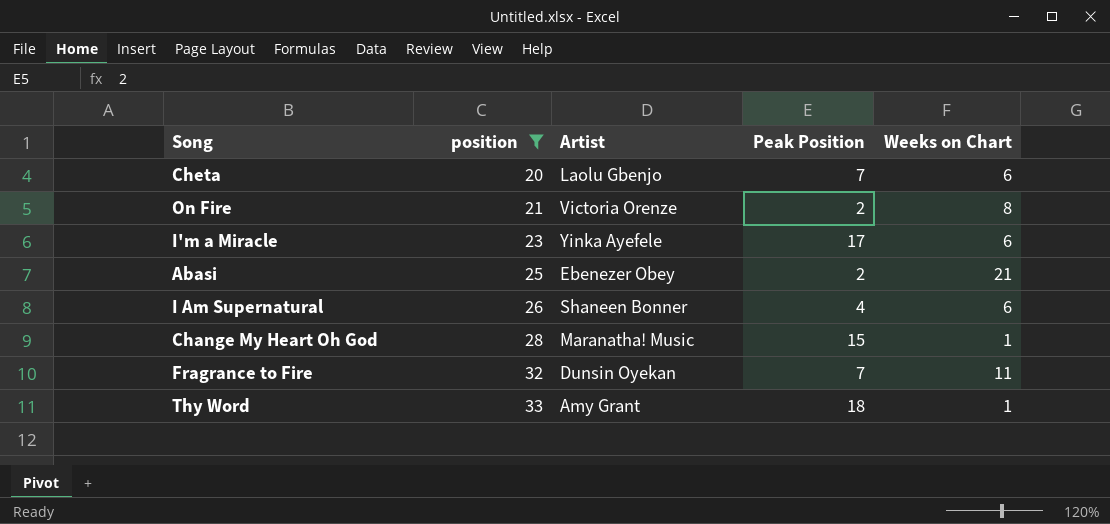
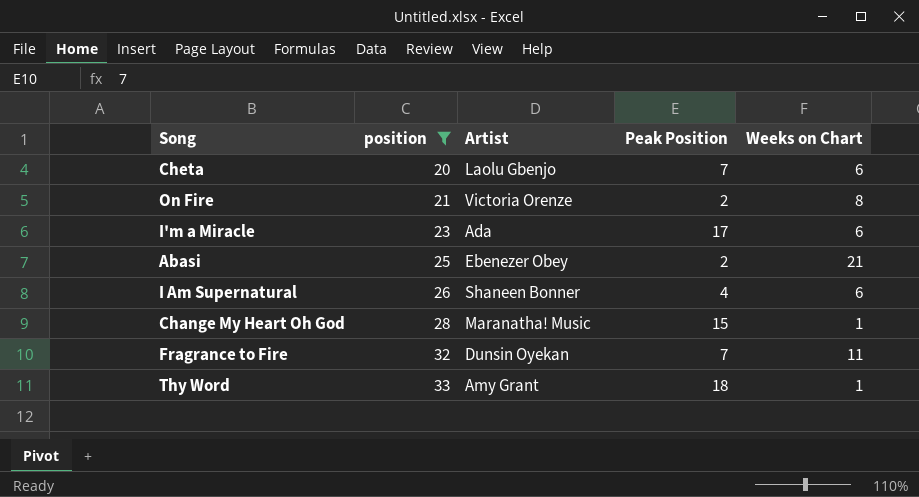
I'm a Miracle | Artist: Yinka Ayefele -> Ada

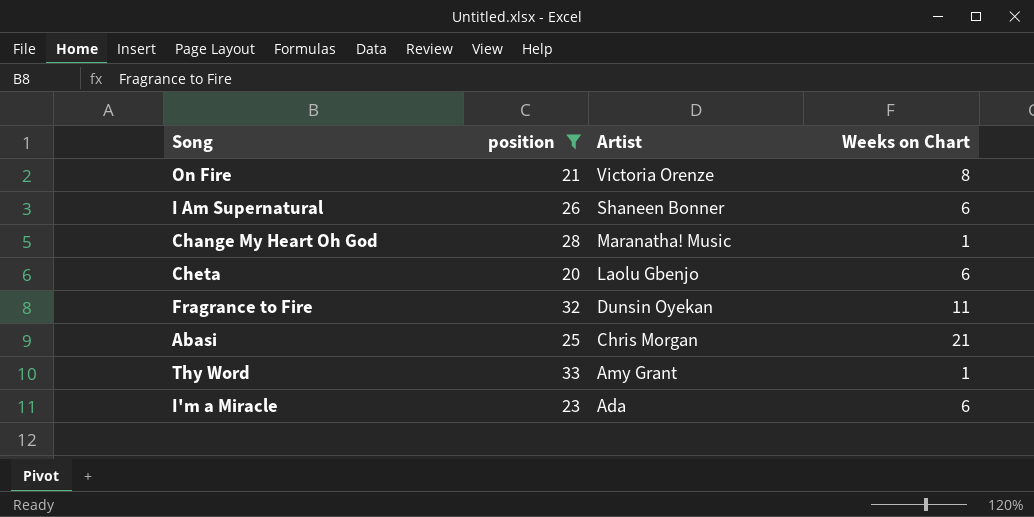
row order: position ascending -> Artist descending
column Peak Position | position: 4 -> none
Abasi | Artist: Ebenezer Obey -> Chris Morgan

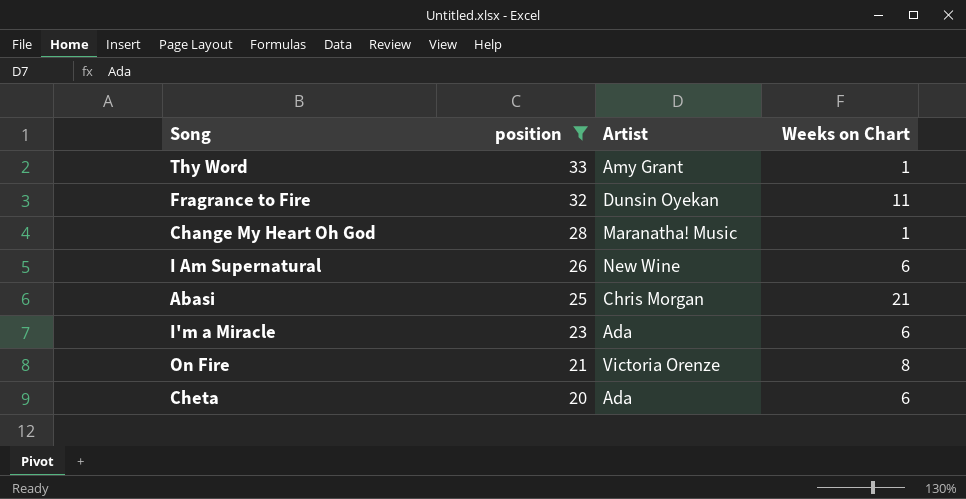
row order: Artist descending -> position descending
I Am Supernatural | Artist: Shaneen Bonner -> New Wine
Cheta | Artist: Laolu Gbenjo -> Ada

